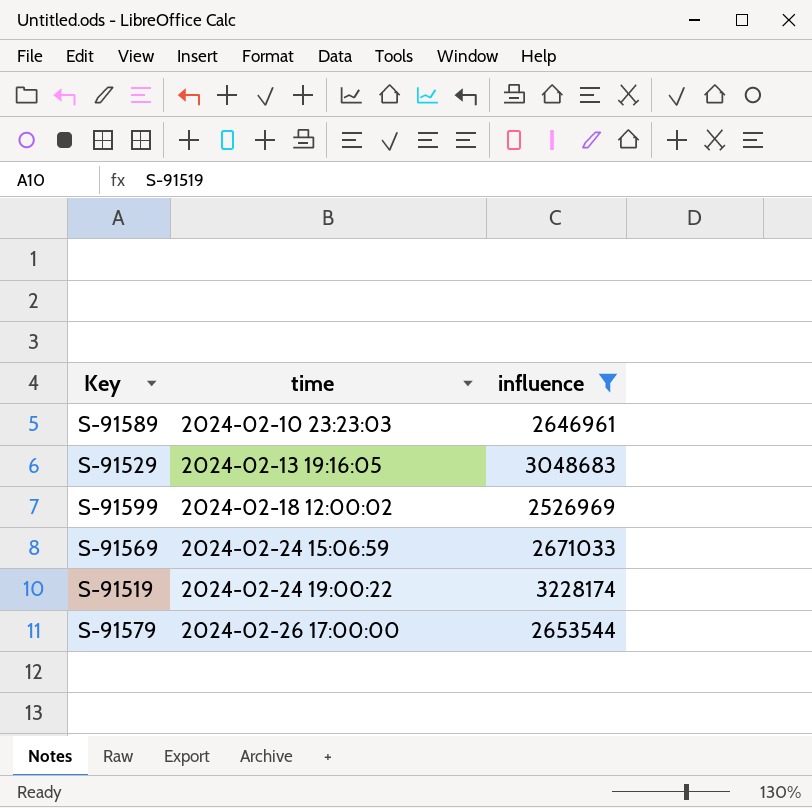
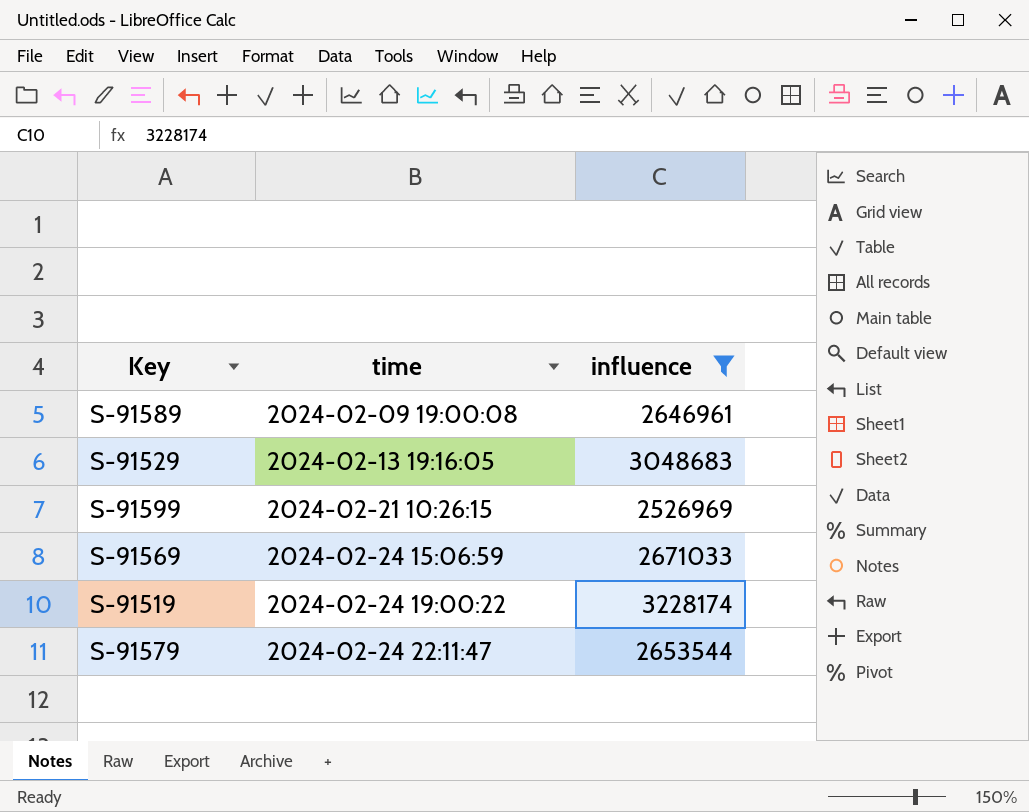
S-91589 | time: 2024-02-10 23:23:03 -> 2024-02-09 19:00:08
S-91599 | time: 2024-02-18 12:00:02 -> 2024-02-21 10:26:15
S-91579 | time: 2024-02-26 17:00:00 -> 2024-02-24 22:11:47

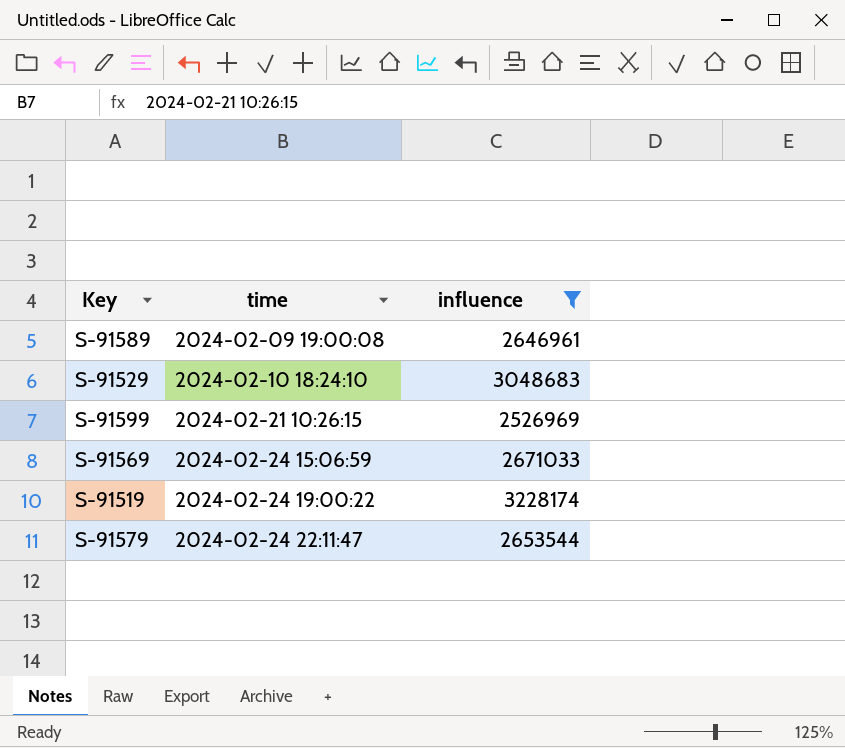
S-91529 | time: 2024-02-13 19:16:05 -> 2024-02-10 18:24:10

